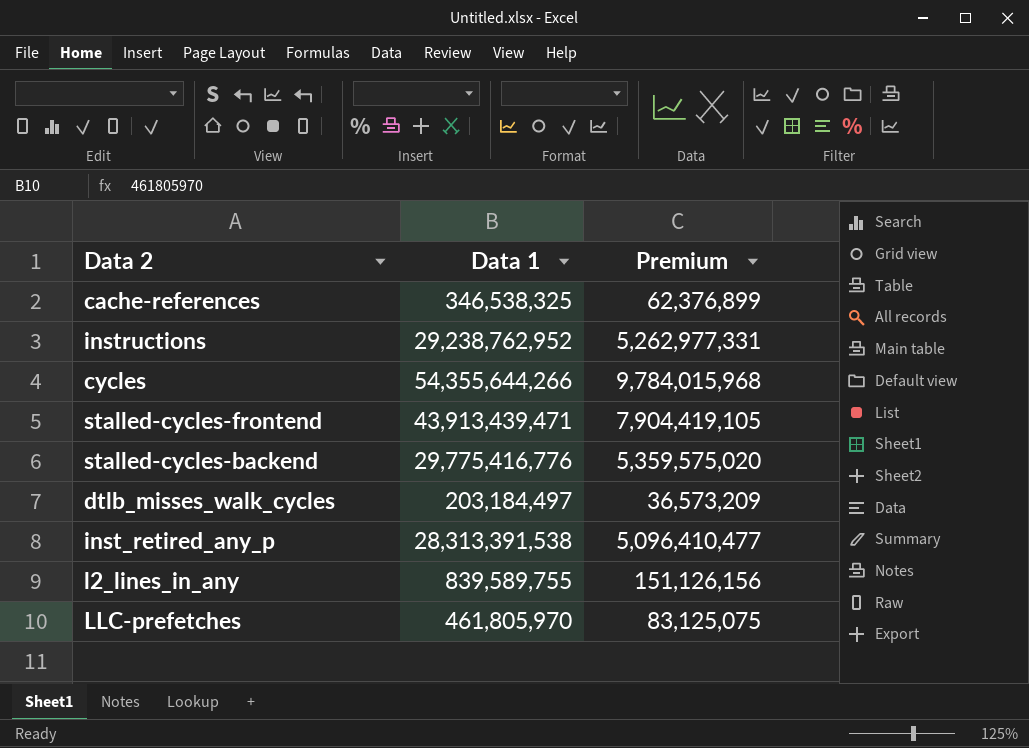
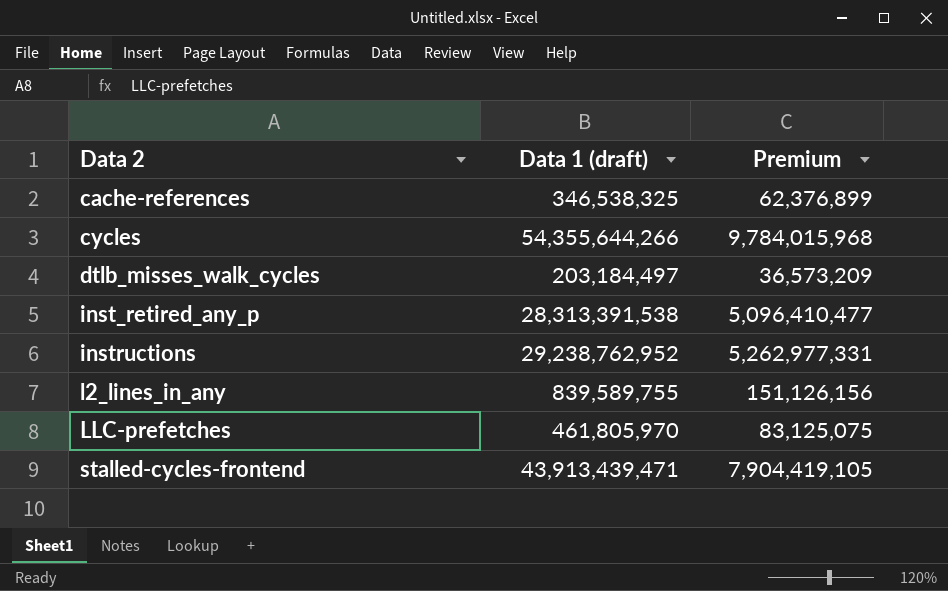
row order: none -> Data 2 ascending
column name: Data 1 -> Data 1 (draft)
row stalled-cycles-backend: 29,775,416,776 | 5,359,575,020 -> none

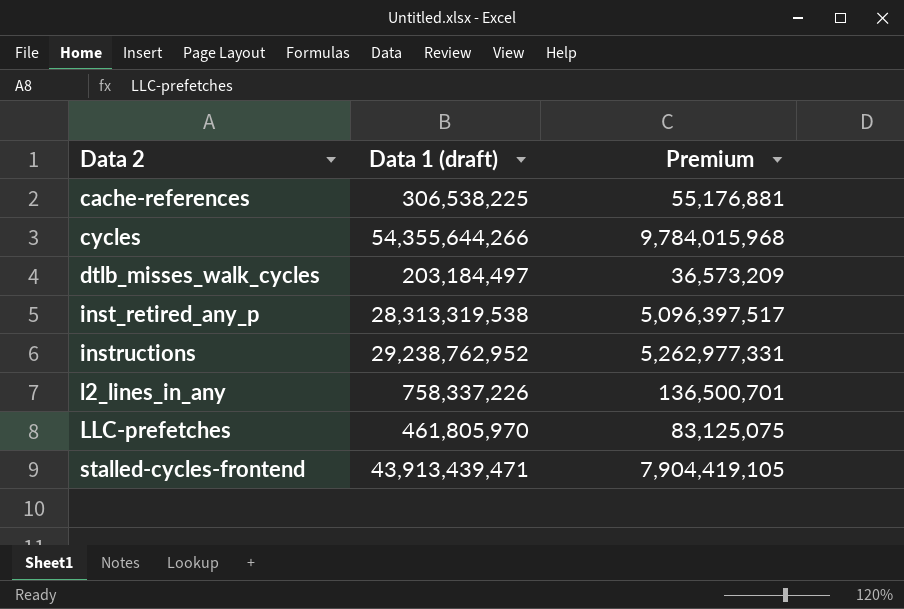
cache-references | Data 1 (draft): 346,538,325 -> 306,538,225
cache-references | Premium: 62,376,899 -> 55,176,881
inst_retired_any_p | Data 1 (draft): 28,313,391,538 -> 28,313,319,538
inst_retired_any_p | Premium: 5,096,410,477 -> 5,096,397,517
l2_lines_in_any | Data 1 (draft): 839,589,755 -> 758,337,226
l2_lines_in_any | Premium: 151,126,156 -> 136,500,701

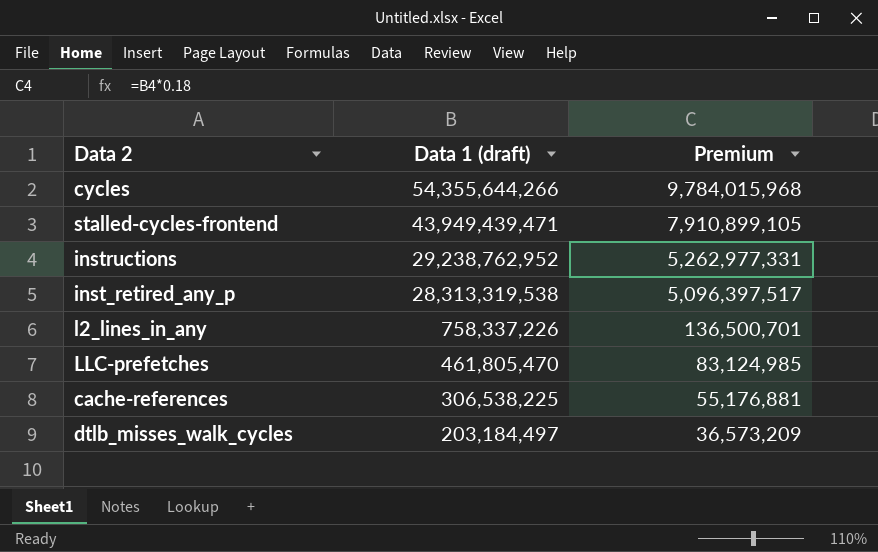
row order: Data 2 ascending -> Data 1 (draft) descending
stalled-cycles-frontend | Data 1 (draft): 43,913,439,471 -> 43,949,439,471
stalled-cycles-frontend | Premium: 7,904,419,105 -> 7,910,899,105
LLC-prefetches | Data 1 (draft): 461,805,970 -> 461,805,470
LLC-prefetches | Premium: 83,125,075 -> 83,124,985

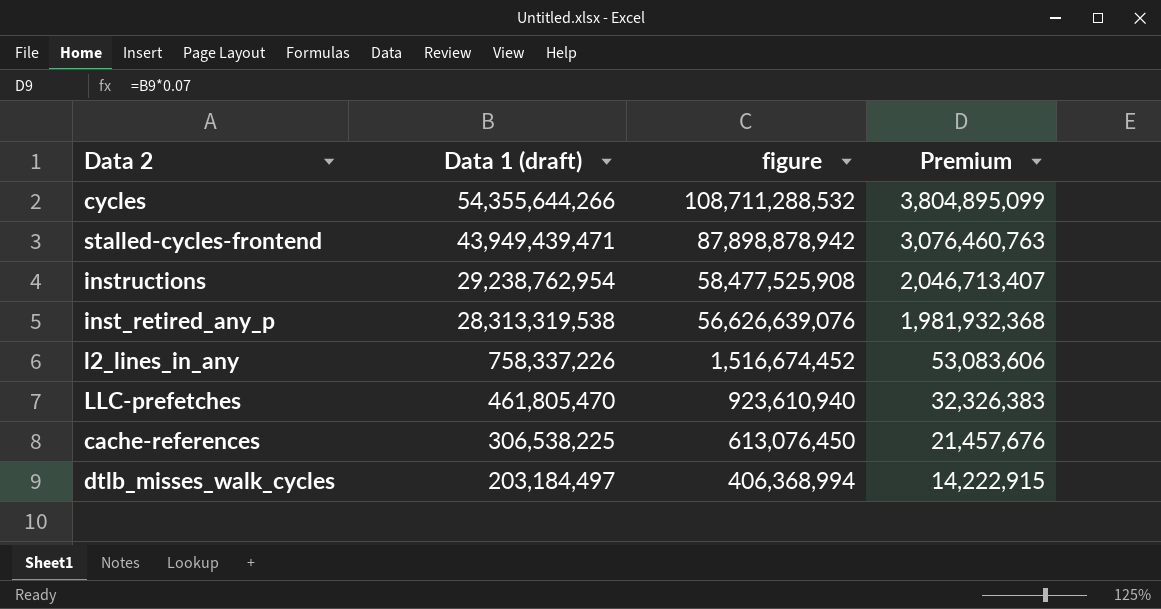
column figure | formula: none -> [Data 1 (draft)] * 2
column Premium | formula: [Data 1 (draft)] * 0.18 -> [Data 1 (draft)] * 0.07
instructions | Data 1 (draft): 29,238,762,952 -> 29,238,762,954

